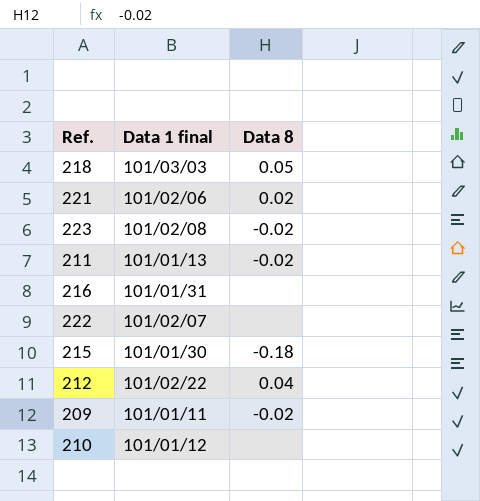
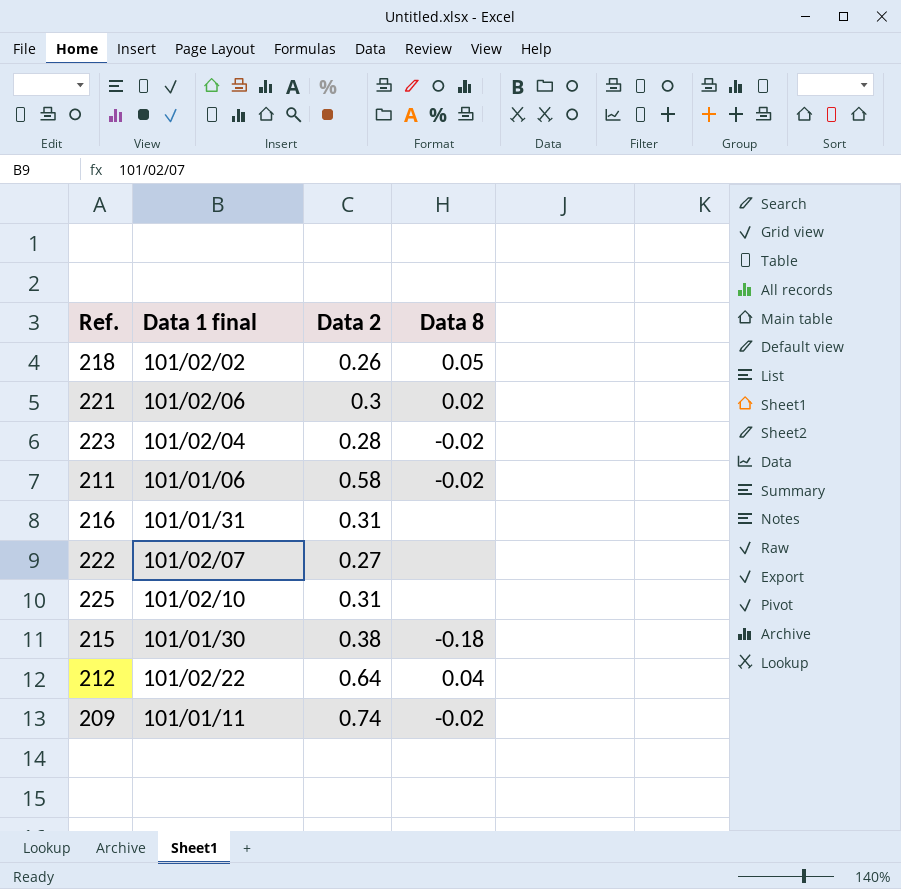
column Data 2 | position: none -> 3
row 210: 101/01/12 | none -> none
218 | Data 1 final: 101/03/03 -> 101/02/02
223 | Data 1 final: 101/02/08 -> 101/02/04
211 | Data 1 final: 101/01/13 -> 101/01/06
row 225: none -> 101/02/10 | 0.31 | none

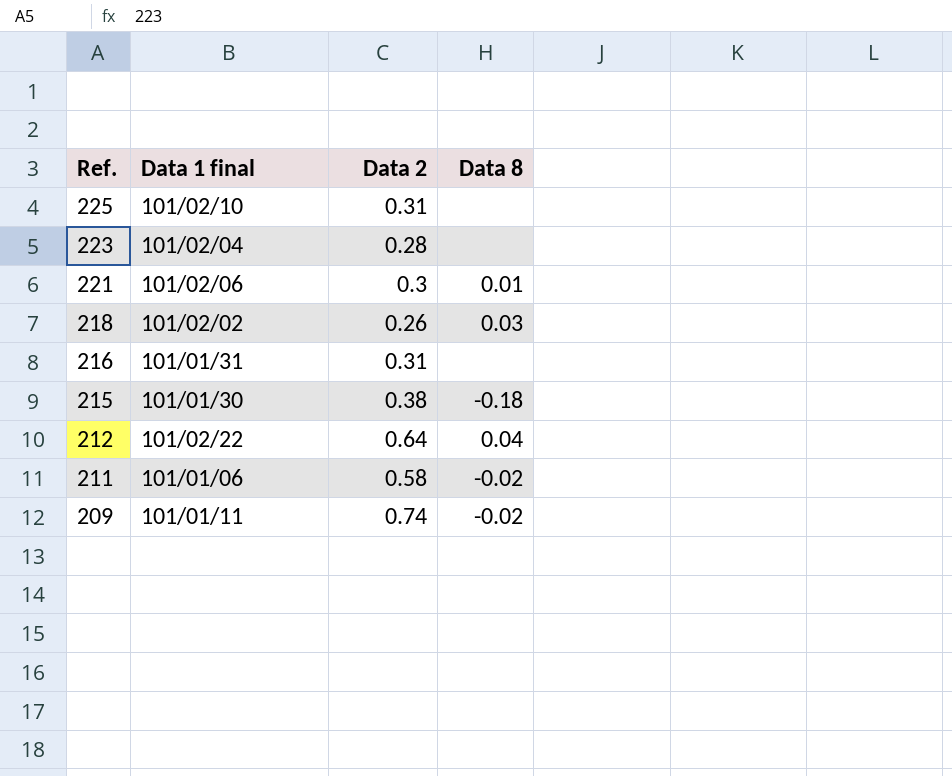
row order: none -> Ref. descending
row 222: 101/02/07 | 0.27 | none -> none
223 | Data 8: -0.02 -> none
221 | Data 8: 0.02 -> 0.01
218 | Data 8: 0.05 -> 0.03

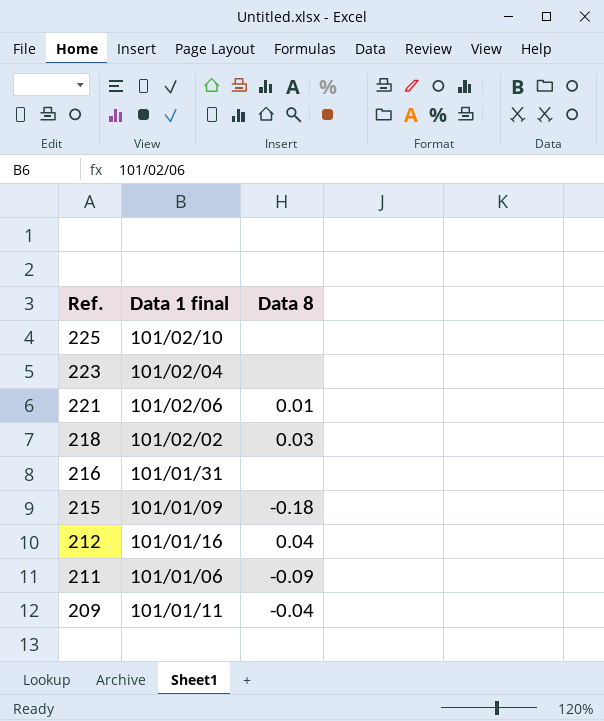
column Data 2 | position: 3 -> none
215 | Data 1 final: 101/01/30 -> 101/01/09
212 | Data 1 final: 101/02/22 -> 101/01/16
211 | Data 8: -0.02 -> -0.09
209 | Data 8: -0.02 -> -0.04

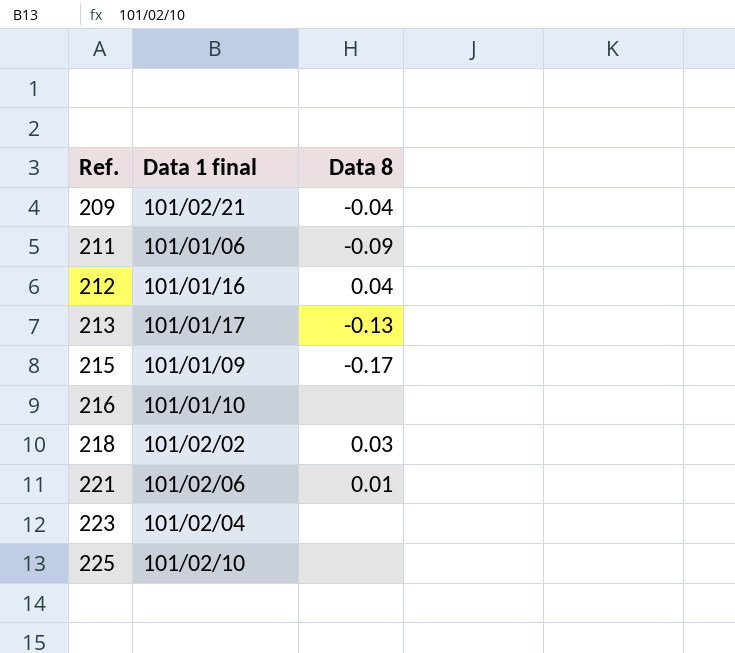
row order: Ref. descending -> Ref. ascending
209 | Data 1 final: 101/01/11 -> 101/02/21
row 213: none -> 101/01/17 | -0.13
215 | Data 8: -0.18 -> -0.17
216 | Data 1 final: 101/01/31 -> 101/01/10

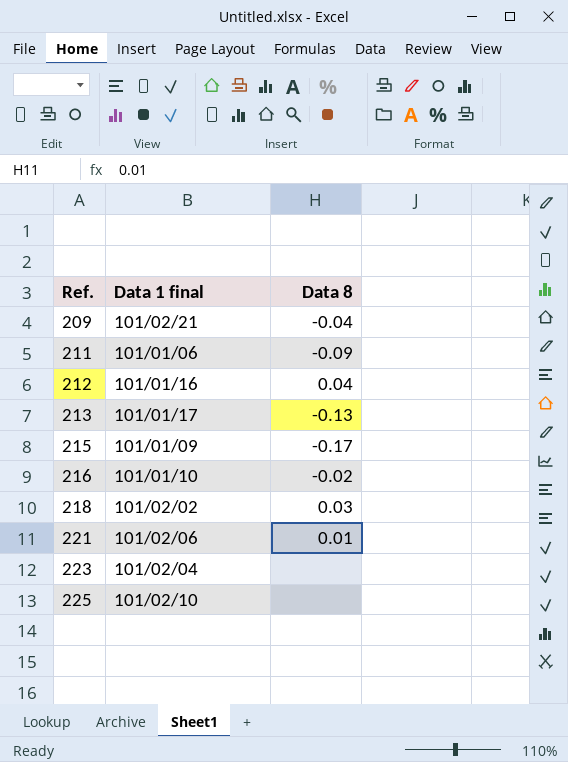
216 | Data 8: none -> -0.02

